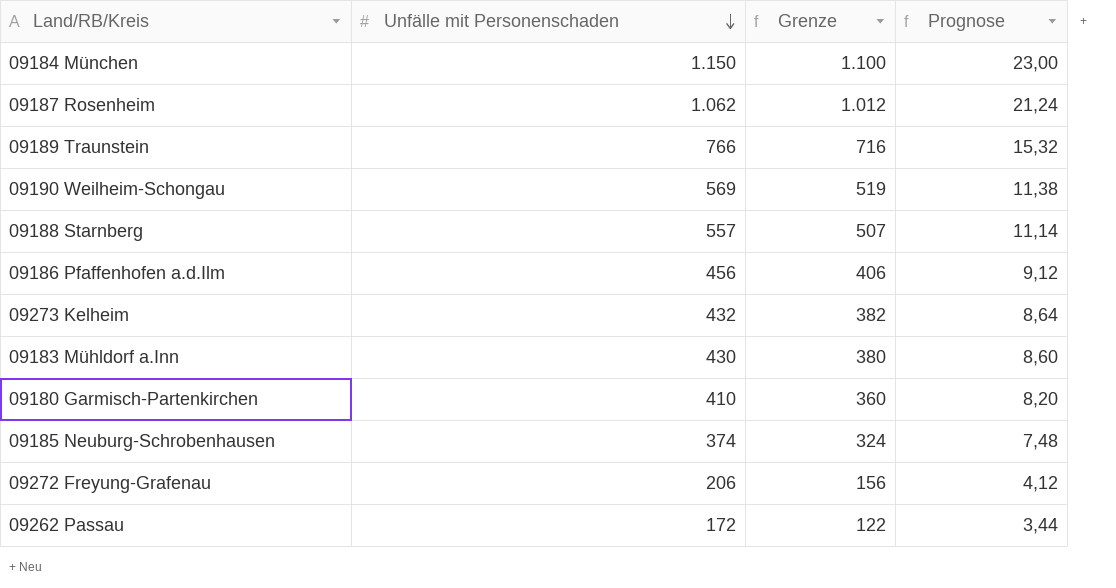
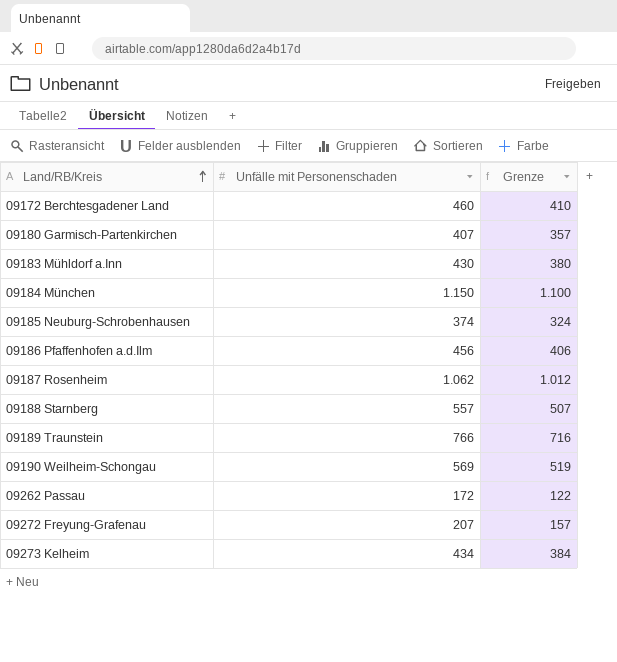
row order: Unfälle mit Personenschaden descending -> Land/RB/Kreis ascending
column Prognose | formula: [Unfälle mit Personenschaden] * 0,02 -> none
row 09172 Berchtesgadener Land: none -> 460 | 410
09180 Garmisch-Partenkirchen | Unfälle mit Personenschaden: 410 -> 407
09180 Garmisch-Partenkirchen | Grenze: 360 -> 357
09272 Freyung-Grafenau | Unfälle mit Personenschaden: 206 -> 207
09272 Freyung-Grafenau | Grenze: 156 -> 157
09273 Kelheim | Unfälle mit Personenschaden: 432 -> 434
09273 Kelheim | Grenze: 382 -> 384

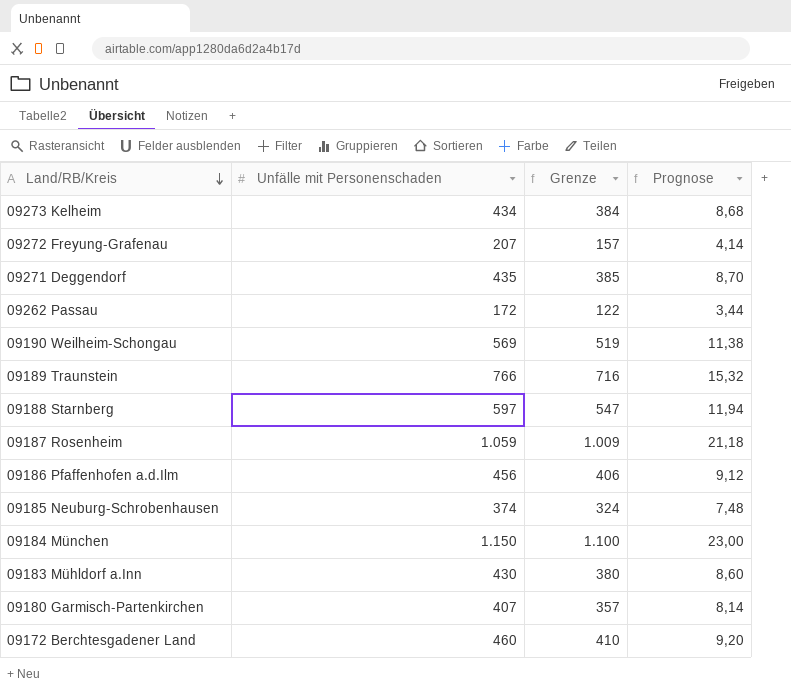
row order: Land/RB/Kreis ascending -> Land/RB/Kreis descending
column Prognose | formula: none -> [Unfälle mit Personenschaden] * 0,02
row 09271 Deggendorf: none -> 435 | 385 | 8,70
09188 Starnberg | Unfälle mit Personenschaden: 557 -> 597
09188 Starnberg | Grenze: 507 -> 547
09187 Rosenheim | Unfälle mit Personenschaden: 1.062 -> 1.059
09187 Rosenheim | Grenze: 1.012 -> 1.009

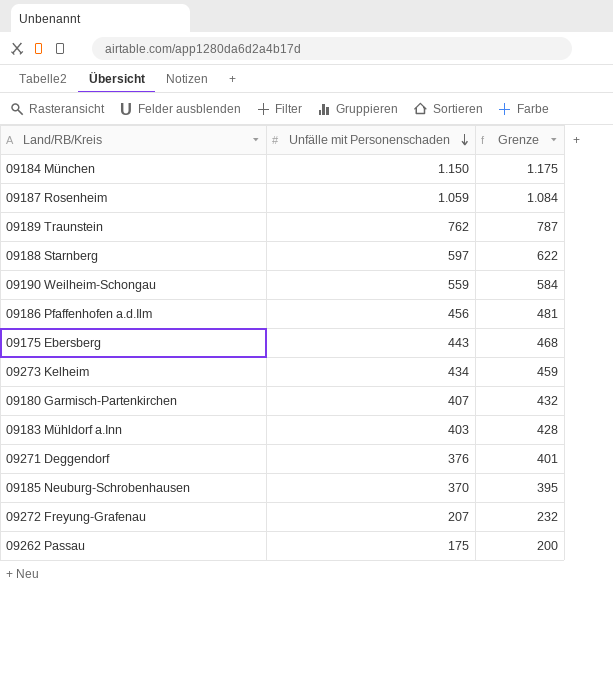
row order: Land/RB/Kreis descending -> Unfälle mit Personenschaden descending
column Prognose | formula: [Unfälle mit Personenschaden] * 0,02 -> none
column Grenze | formula: [Unfälle mit Personenschaden] - 50 -> [Unfälle mit Personenschaden] + 25
row 09172 Berchtesgadener Land: 460 | 410 | 9,20 -> none
09189 Traunstein | Unfälle mit Personenschaden: 766 -> 762
09190 Weilheim-Schongau | Unfälle mit Personenschaden: 569 -> 559
row 09175 Ebersberg: none -> 443 | 468
09183 Mühldorf a.Inn | Unfälle mit Personenschaden: 430 -> 403
09271 Deggendorf | Unfälle mit Personenschaden: 435 -> 376
09185 Neuburg-Schrobenhausen | Unfälle mit Personenschaden: 374 -> 370
09262 Passau | Unfälle mit Personenschaden: 172 -> 175

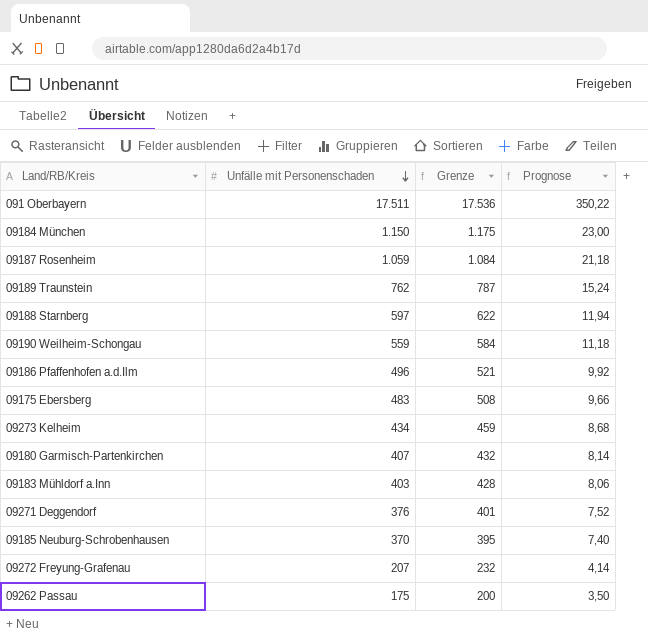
column Prognose | formula: none -> [Unfälle mit Personenschaden] * 0,02
row 091 Oberbayern: none -> 17.511 | 17.536 | 350,22
09186 Pfaffenhofen a.d.Ilm | Unfälle mit Personenschaden: 456 -> 496
09186 Pfaffenhofen a.d.Ilm | Grenze: 481 -> 521
09175 Ebersberg | Unfälle mit Personenschaden: 443 -> 483
09175 Ebersberg | Grenze: 468 -> 508

